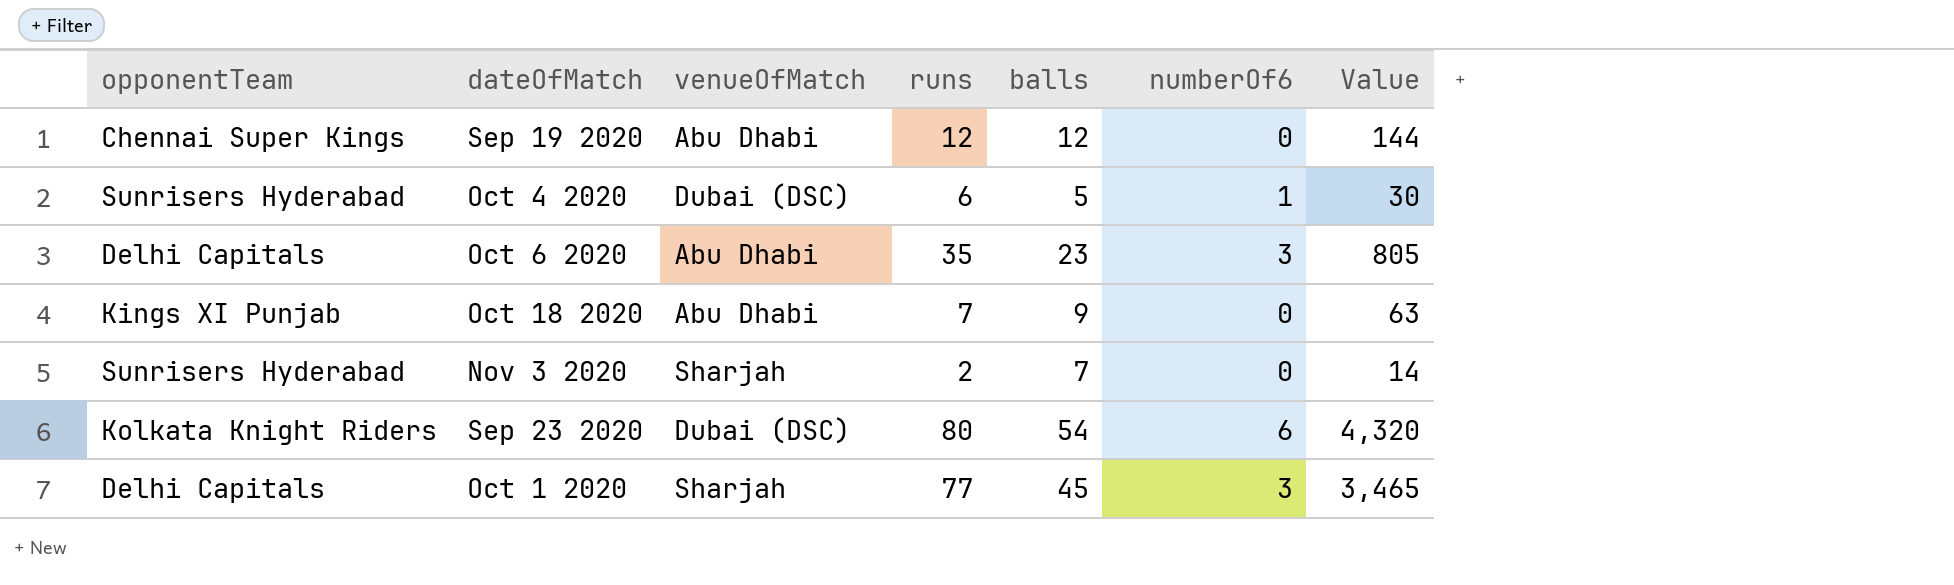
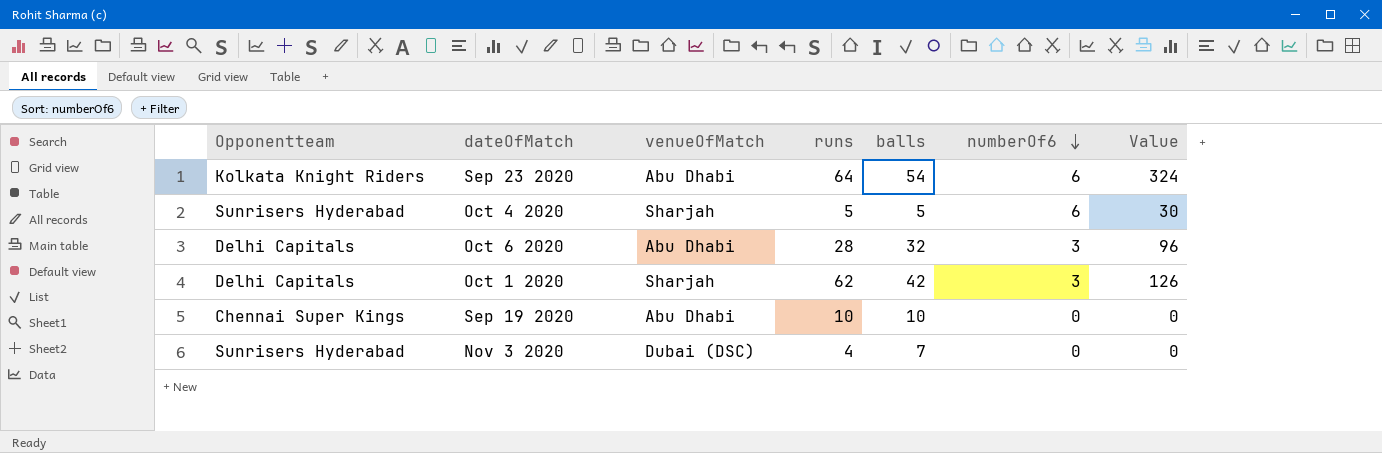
row order: none -> numberOf6 descending
column name: opponentTeam -> Opponentteam
column Value | formula: [runs] * [balls] -> [balls] * [numberOf6]
row Oct 18 2020: Kings XI Punjab | Abu Dhabi | 7 | 9 | 0 | 63 -> none
Sep 23 2020 | venueOfMatch: Dubai (DSC) -> Abu Dhabi
Sep 23 2020 | runs: 80 -> 64
Oct 4 2020 | venueOfMatch: Dubai (DSC) -> Sharjah
Oct 4 2020 | runs: 6 -> 5
Oct 4 2020 | numberOf6: 1 -> 6
Oct 6 2020 | runs: 35 -> 28
Oct 6 2020 | balls: 23 -> 32
Oct 1 2020 | runs: 77 -> 62
Oct 1 2020 | balls: 45 -> 42
Sep 19 2020 | runs: 12 -> 10
Sep 19 2020 | balls: 12 -> 10
Nov 3 2020 | venueOfMatch: Sharjah -> Dubai (DSC)
Nov 3 2020 | runs: 2 -> 4

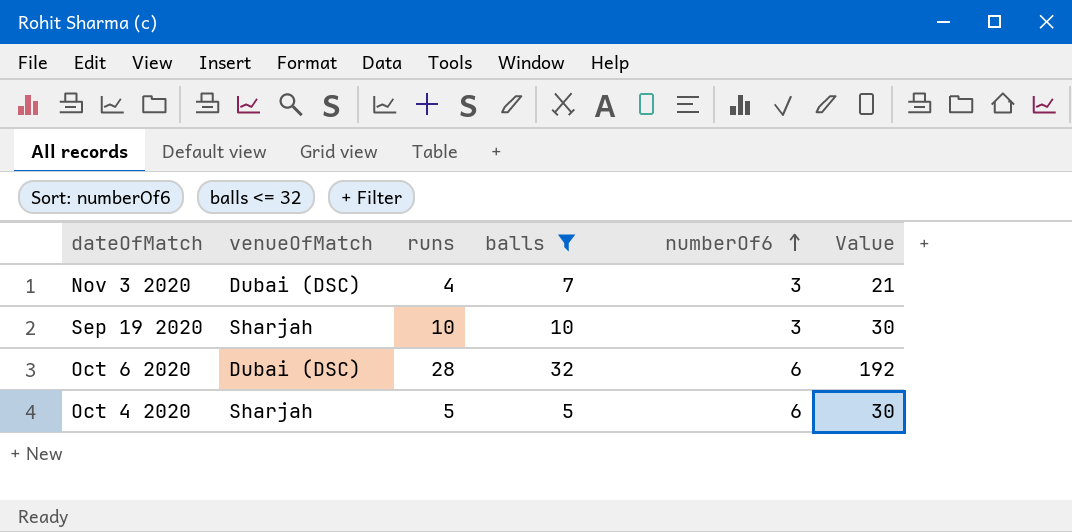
filter: none -> balls <= 32
row order: numberOf6 descending -> numberOf6 ascending
column Opponentteam | position: 1 -> none
Nov 3 2020 | numberOf6: 0 -> 3
Nov 3 2020 | Value: 0 -> 21
Sep 19 2020 | venueOfMatch: Abu Dhabi -> Sharjah
Sep 19 2020 | numberOf6: 0 -> 3
Sep 19 2020 | Value: 0 -> 30
Oct 6 2020 | venueOfMatch: Abu Dhabi -> Dubai (DSC)
Oct 6 2020 | numberOf6: 3 -> 6
Oct 6 2020 | Value: 96 -> 192

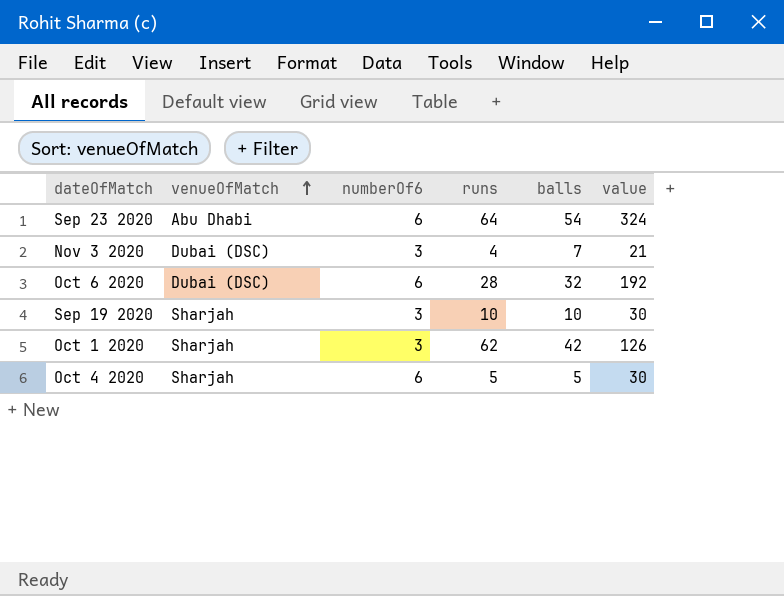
filter: balls <= 32 -> none
row order: numberOf6 ascending -> venueOfMatch ascending
column numberOf6 | position: 5 -> 3
column name: Value -> value

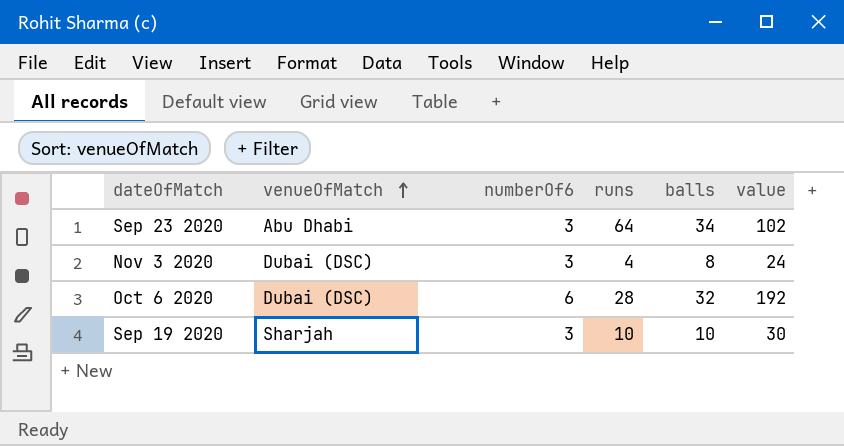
row Oct 1 2020: Sharjah | 3 | 62 | 42 | 126 -> none
row Oct 4 2020: Sharjah | 6 | 5 | 5 | 30 -> none
Sep 23 2020 | numberOf6: 6 -> 3
Sep 23 2020 | balls: 54 -> 34
Sep 23 2020 | value: 324 -> 102
Nov 3 2020 | balls: 7 -> 8
Nov 3 2020 | value: 21 -> 24

